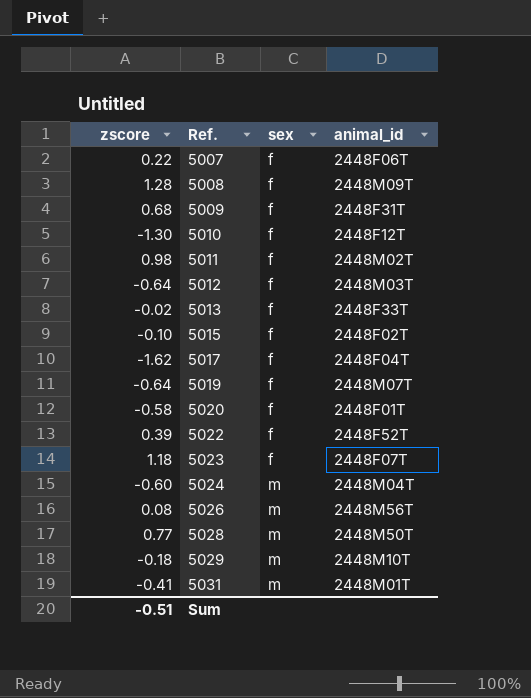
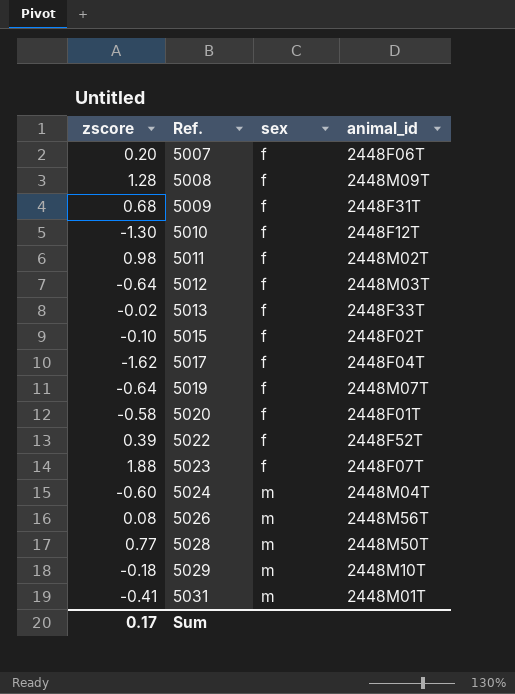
5007 | zscore: 0.22 -> 0.20
5023 | zscore: 1.18 -> 1.88
Sum | zscore: -0.51 -> 0.17

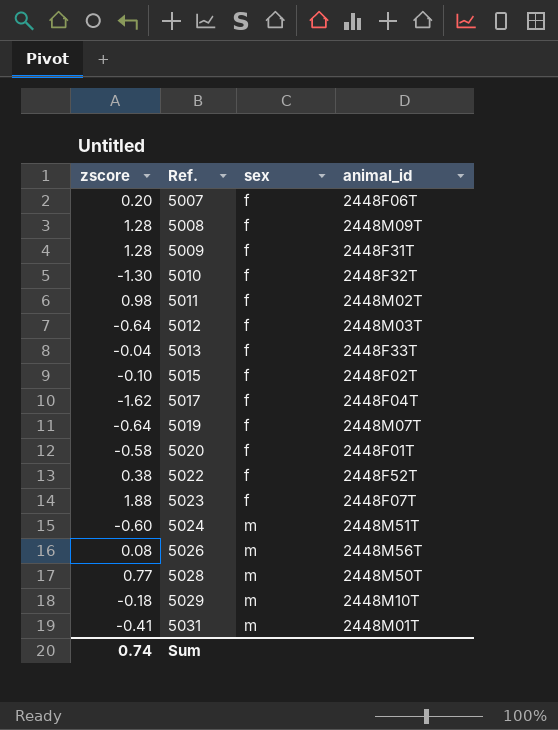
5009 | zscore: 0.68 -> 1.28
5010 | animal_id: 2448F12T -> 2448F32T
5013 | zscore: -0.02 -> -0.04
5022 | zscore: 0.39 -> 0.38
5024 | animal_id: 2448M04T -> 2448M51T
Sum | zscore: 0.17 -> 0.74

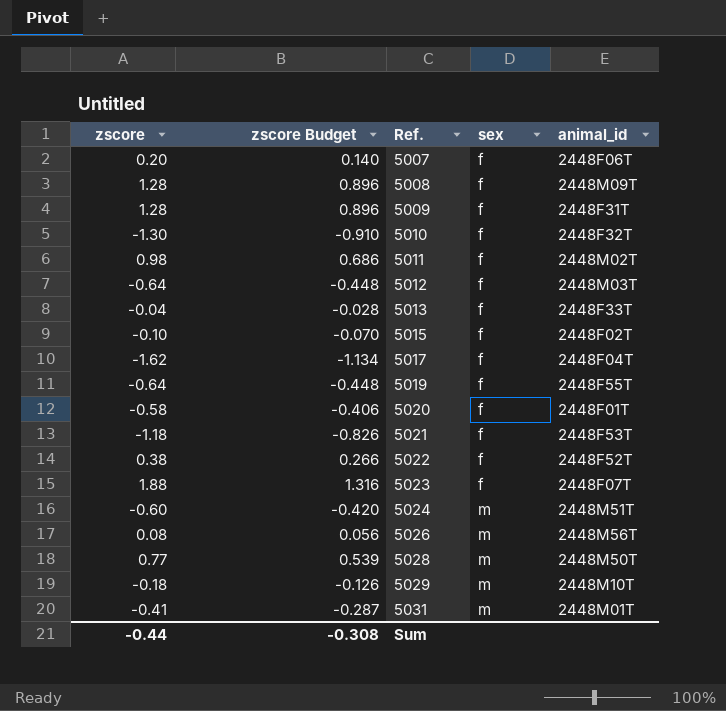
column zscore Budget | formula: none -> [zscore] * 0.7
5019 | animal_id: 2448M07T -> 2448F55T
row 5021: none -> -1.18 | -0.826 | f | 2448F53T
Sum | zscore: 0.74 -> -0.44

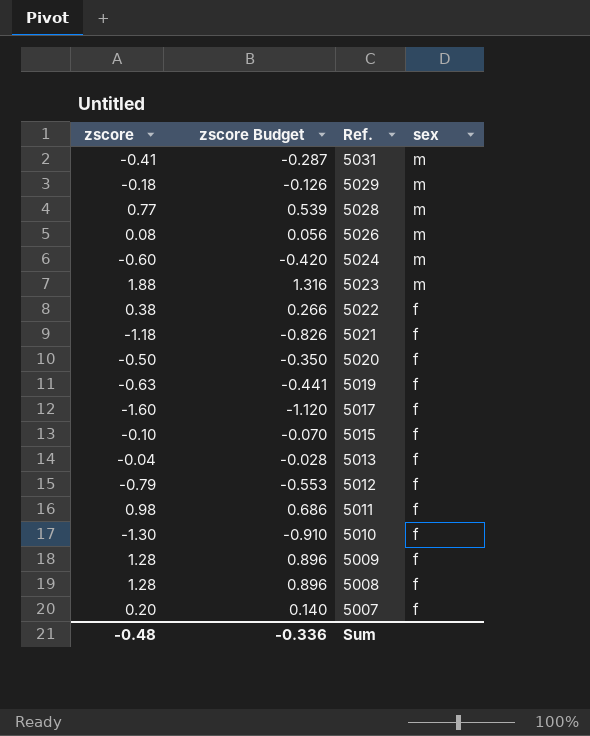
row order: Ref. ascending -> Ref. descending
column animal_id | position: 5 -> none
5023 | sex: f -> m
5020 | zscore: -0.58 -> -0.50
5020 | zscore Budget: -0.406 -> -0.350
5019 | zscore: -0.64 -> -0.63
5019 | zscore Budget: -0.448 -> -0.441
5017 | zscore: -1.62 -> -1.60
5017 | zscore Budget: -1.134 -> -1.120
5012 | zscore: -0.64 -> -0.79
5012 | zscore Budget: -0.448 -> -0.553
Sum | zscore: -0.44 -> -0.48
Sum | zscore Budget: -0.308 -> -0.336

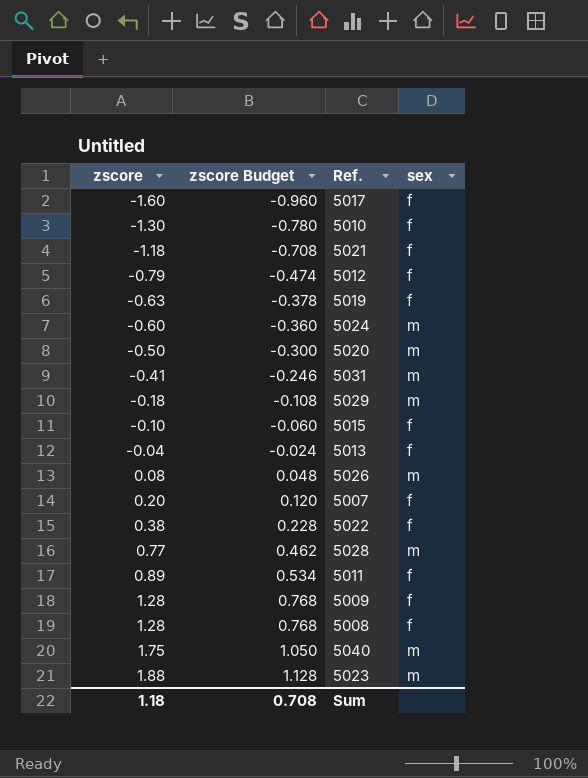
row order: Ref. descending -> zscore ascending
column zscore Budget | formula: [zscore] * 0.7 -> [zscore] * 0.6
5020 | sex: f -> m
5011 | zscore: 0.98 -> 0.89
row 5040: none -> 1.75 | 1.050 | m
Sum | zscore: -0.48 -> 1.18
Sum | zscore Budget: -0.336 -> 0.708

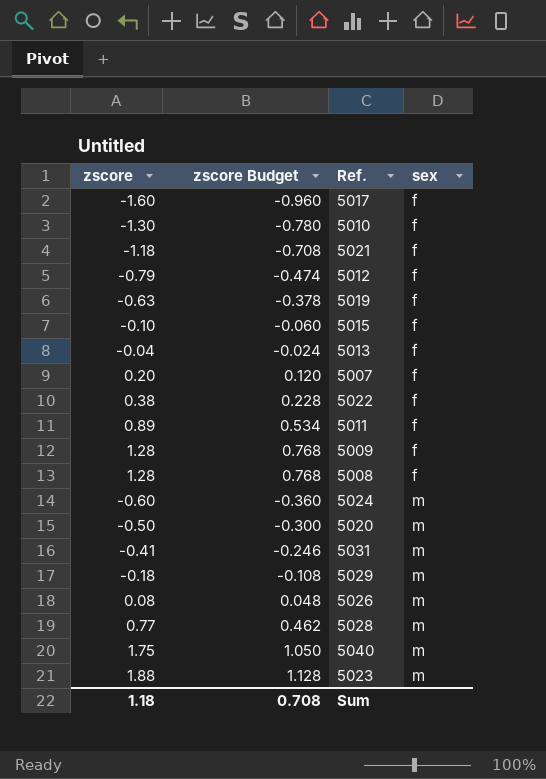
row order: zscore ascending -> sex ascending

